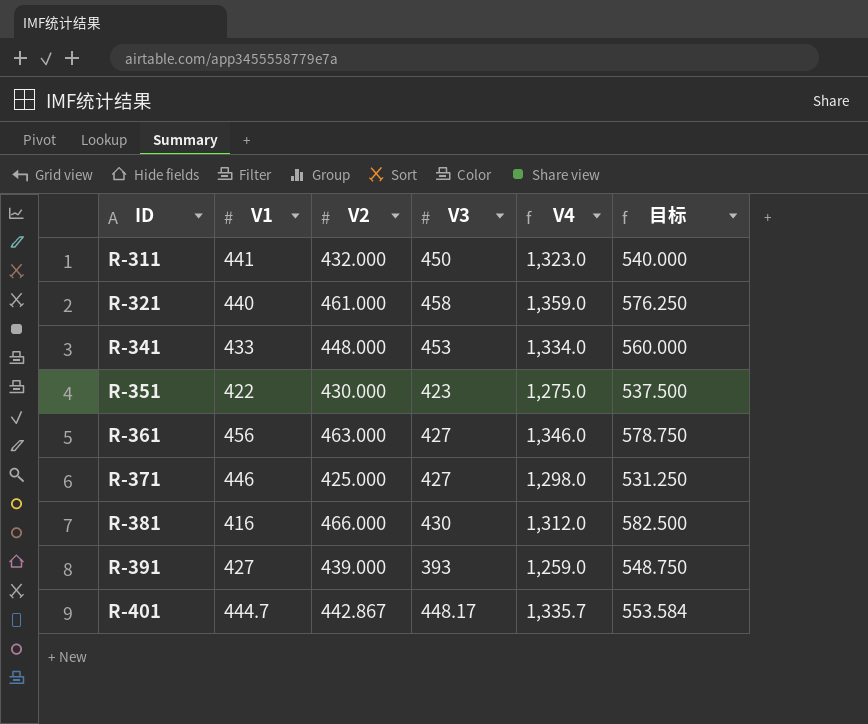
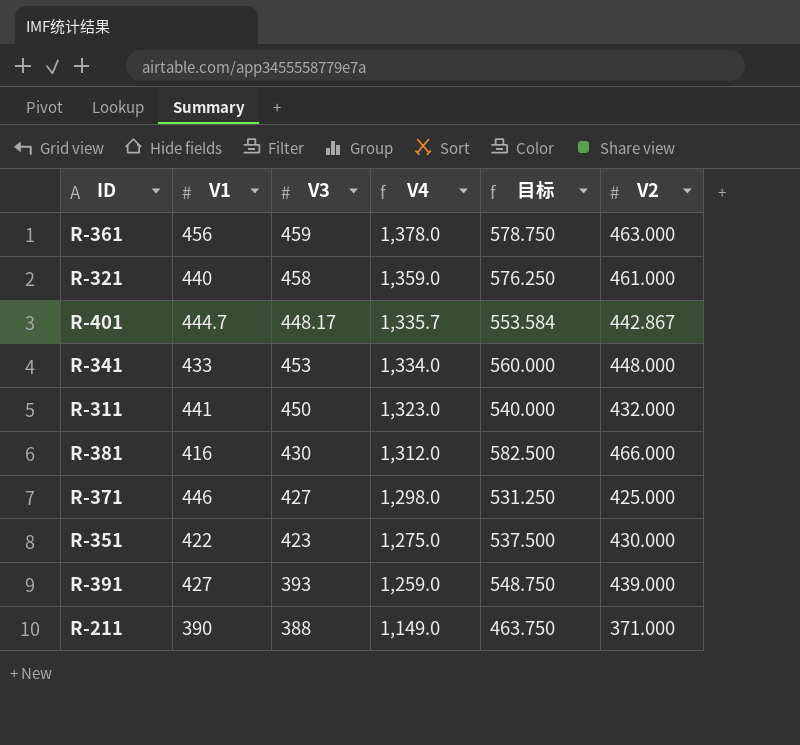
row order: ID ascending -> V4 descending
column V2 | position: 3 -> 6
R-361 | V3: 427 -> 459
R-361 | V4: 1,346.0 -> 1,378.0
row R-211: none -> 390 | 388 | 1,149.0 | 463.750 | 371.000

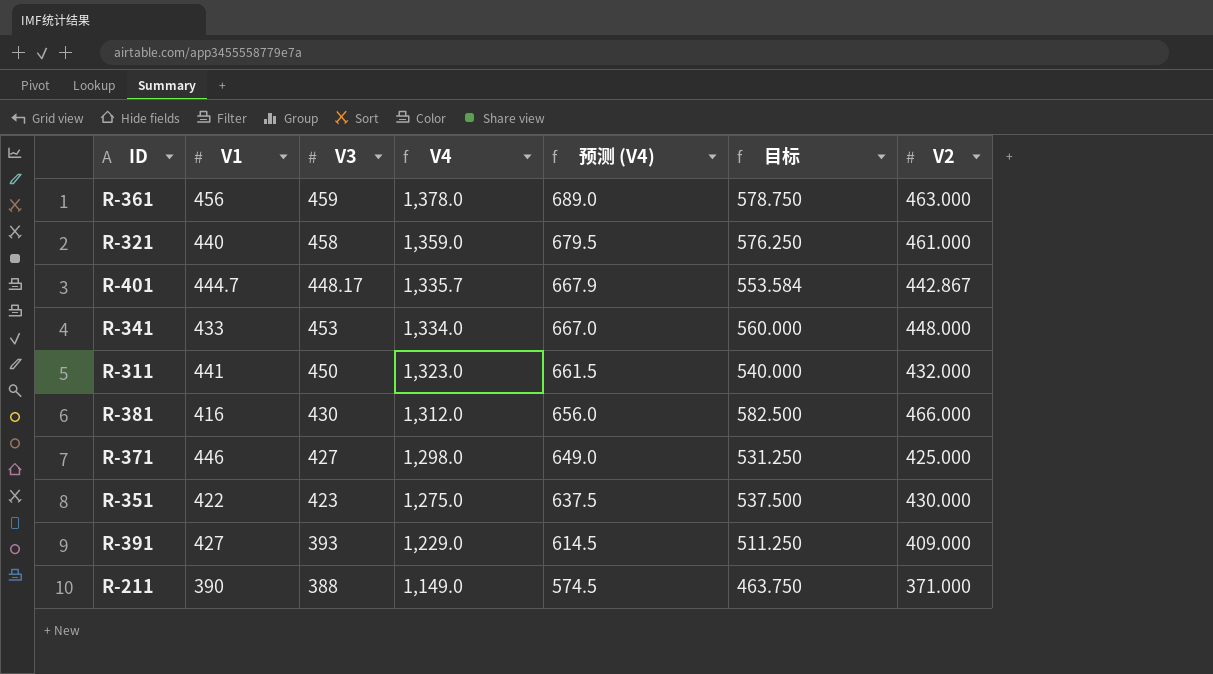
column 预测 (V4) | formula: none -> [V4] * 0.5
R-391 | V4: 1,259.0 -> 1,229.0
R-391 | 目标: 548.750 -> 511.250
R-391 | V2: 439.000 -> 409.000

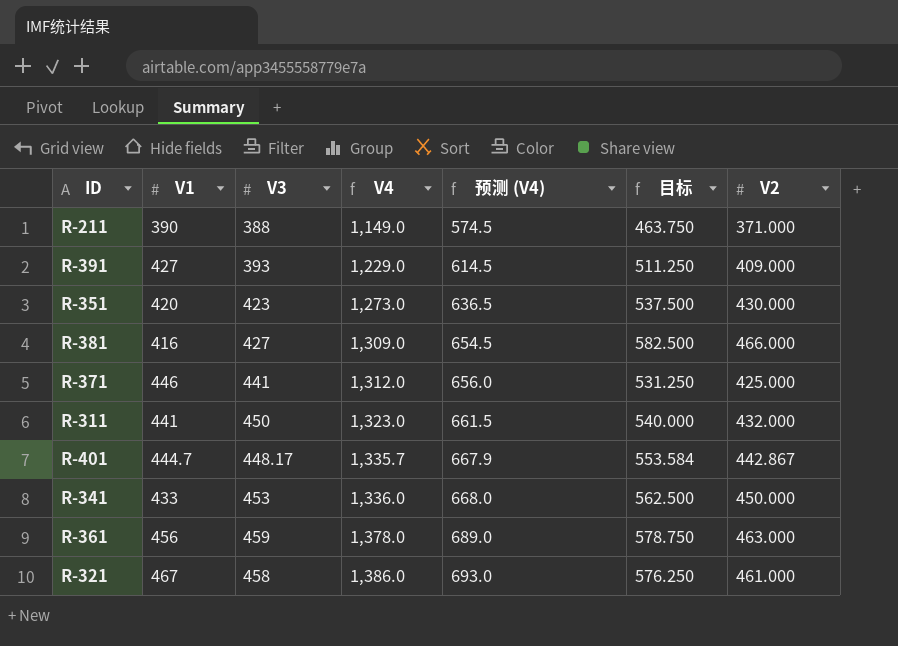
row order: V4 descending -> V4 ascending
R-351 | V1: 422 -> 420
R-351 | V4: 1,275.0 -> 1,273.0
R-351 | 预测 (V4): 637.5 -> 636.5
R-381 | V3: 430 -> 427
R-381 | V4: 1,312.0 -> 1,309.0
R-381 | 预测 (V4): 656.0 -> 654.5
R-371 | V3: 427 -> 441
R-371 | V4: 1,298.0 -> 1,312.0
R-371 | 预测 (V4): 649.0 -> 656.0
R-341 | V4: 1,334.0 -> 1,336.0
R-341 | 预测 (V4): 667.0 -> 668.0
R-341 | 目标: 560.000 -> 562.500
R-341 | V2: 448.000 -> 450.000
R-321 | V1: 440 -> 467
R-321 | V4: 1,359.0 -> 1,386.0
R-321 | 预测 (V4): 679.5 -> 693.0

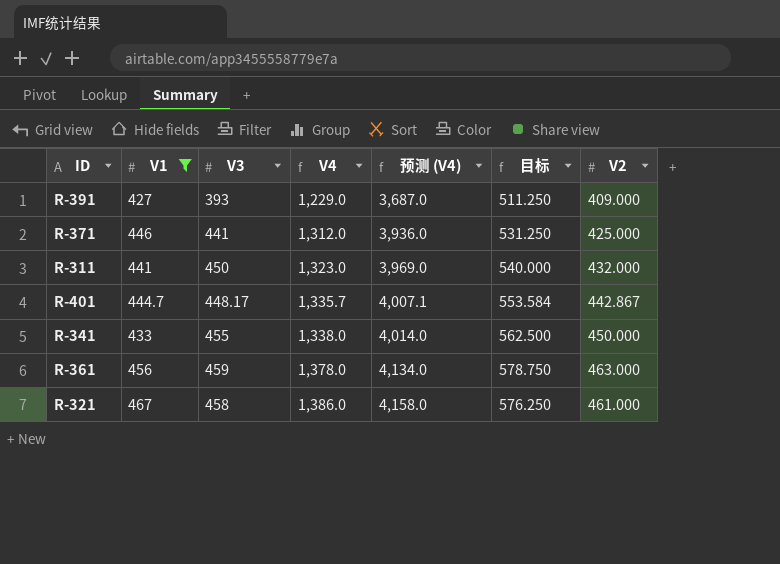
filter: none -> V1 >= 427
column 预测 (V4) | formula: [V4] * 0.5 -> [V4] * 3
R-341 | V3: 453 -> 455
R-341 | V4: 1,336.0 -> 1,338.0

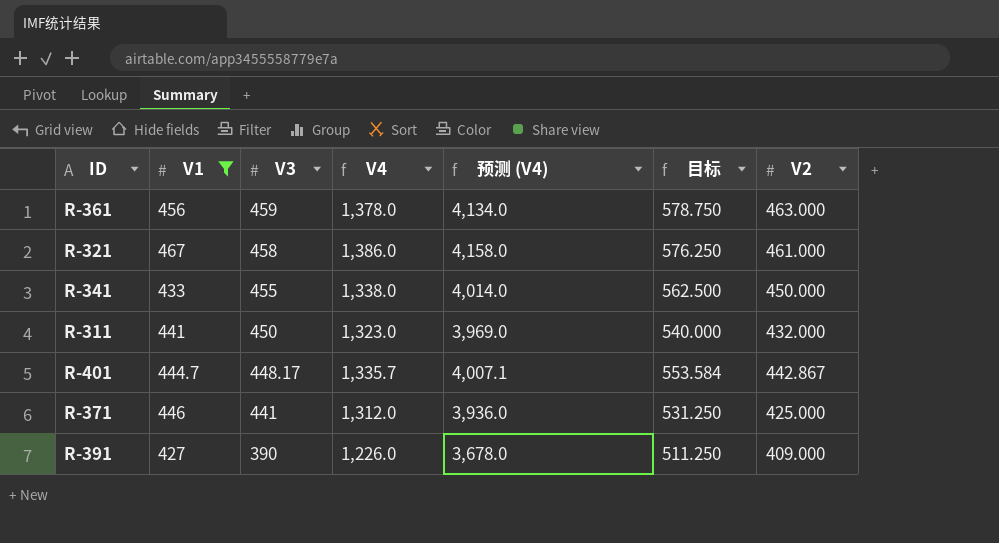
row order: V4 ascending -> V3 descending
R-391 | V3: 393 -> 390
R-391 | V4: 1,229.0 -> 1,226.0
R-391 | 预测 (V4): 3,687.0 -> 3,678.0

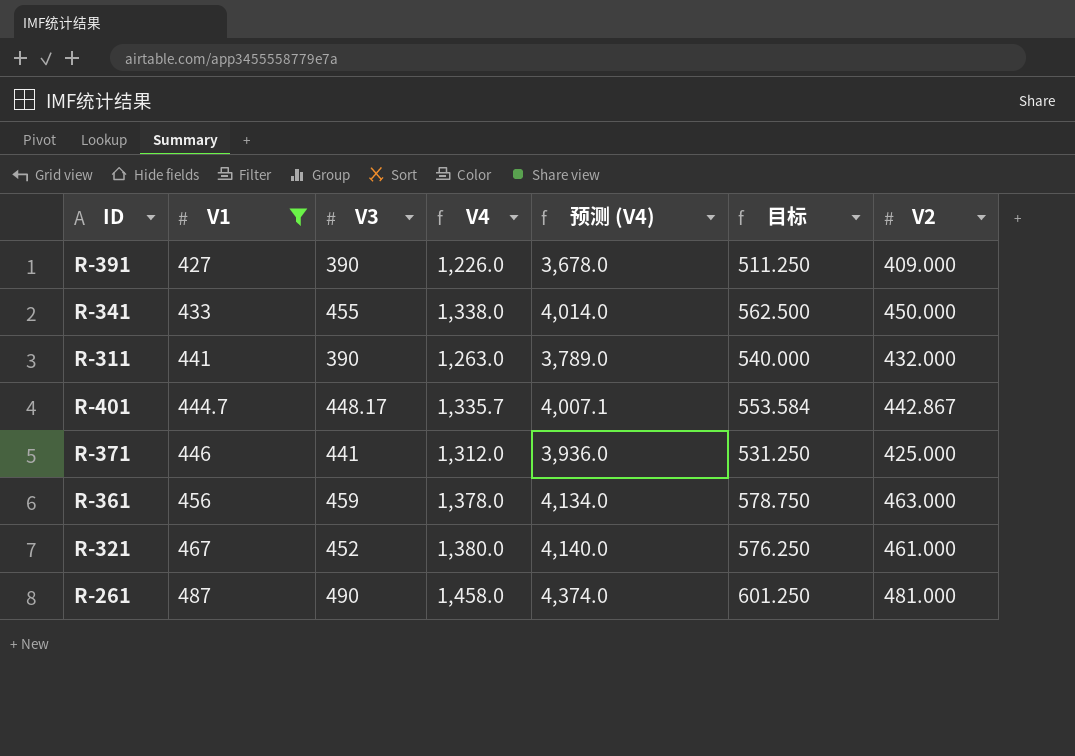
row order: V3 descending -> V1 ascending
R-311 | V3: 450 -> 390
R-311 | V4: 1,323.0 -> 1,263.0
R-311 | 预测 (V4): 3,969.0 -> 3,789.0
R-321 | V3: 458 -> 452
R-321 | V4: 1,386.0 -> 1,380.0
R-321 | 预测 (V4): 4,158.0 -> 4,140.0
row R-261: none -> 487 | 490 | 1,458.0 | 4,374.0 | 601.250 | 481.000

